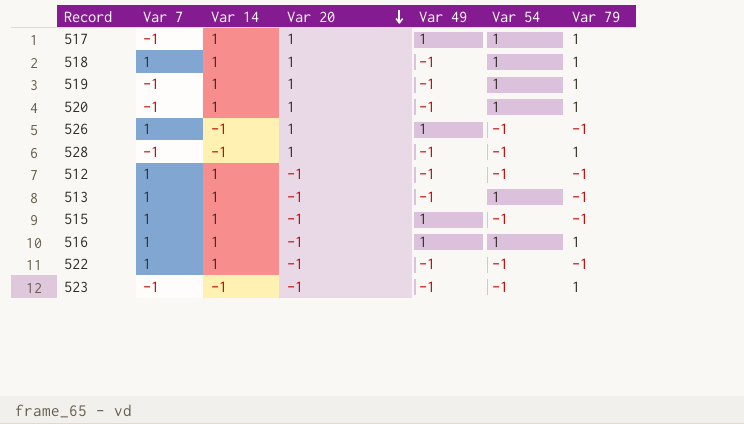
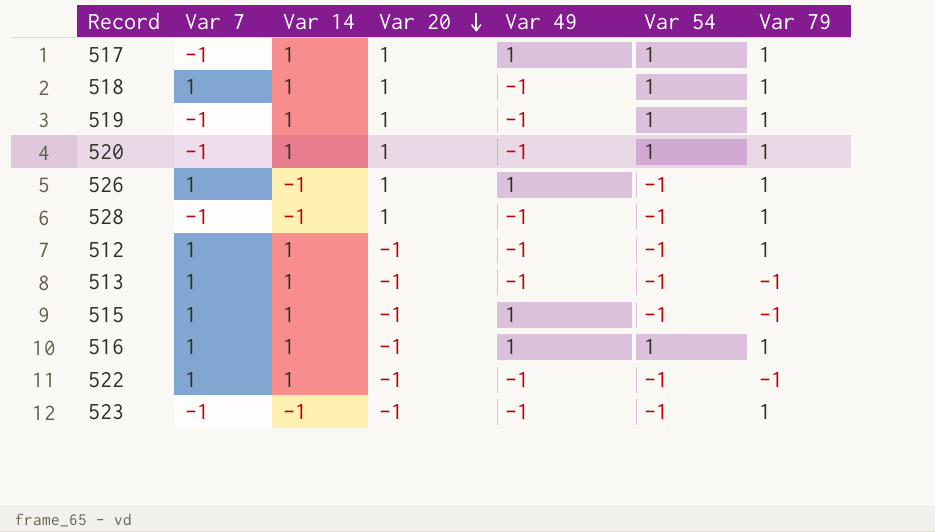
526 | Var 79: -1 -> 1
512 | Var 79: -1 -> 1
513 | Var 54: 1 -> -1

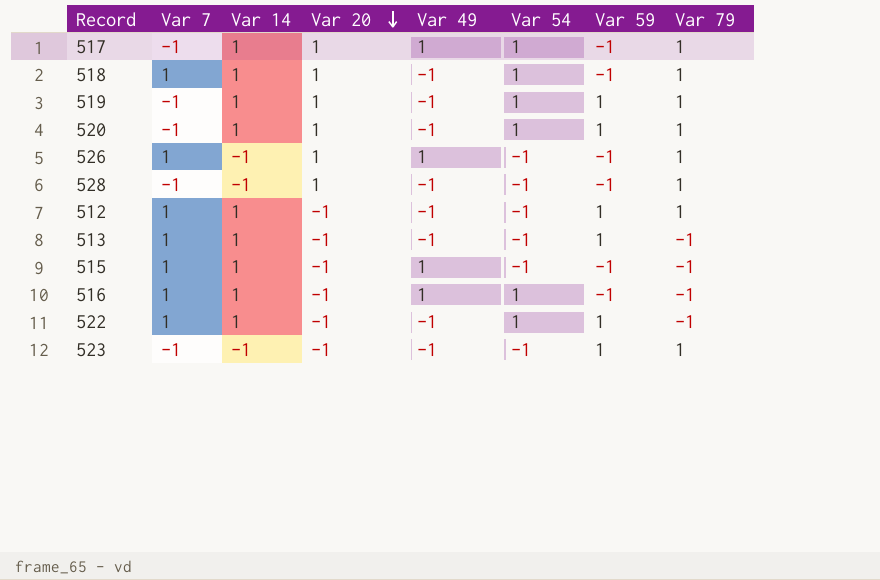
column Var 59 | position: none -> 7
516 | Var 79: 1 -> -1
522 | Var 54: -1 -> 1

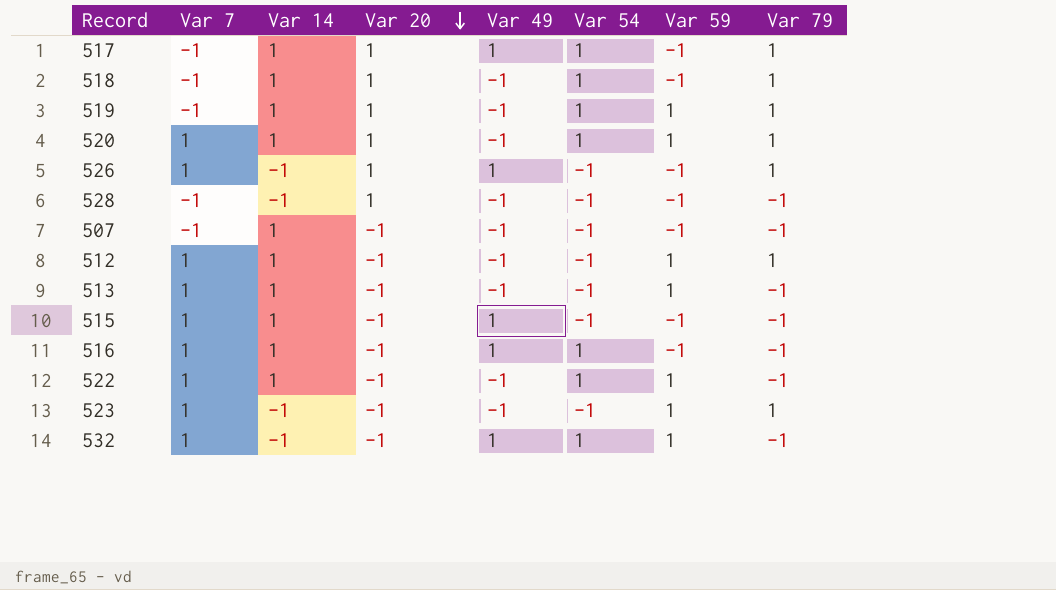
518 | Var 7: 1 -> -1
520 | Var 7: -1 -> 1
528 | Var 79: 1 -> -1
row 507: none -> -1 | 1 | -1 | -1 | -1 | -1 | -1
523 | Var 7: -1 -> 1
row 532: none -> 1 | -1 | -1 | 1 | 1 | 1 | -1

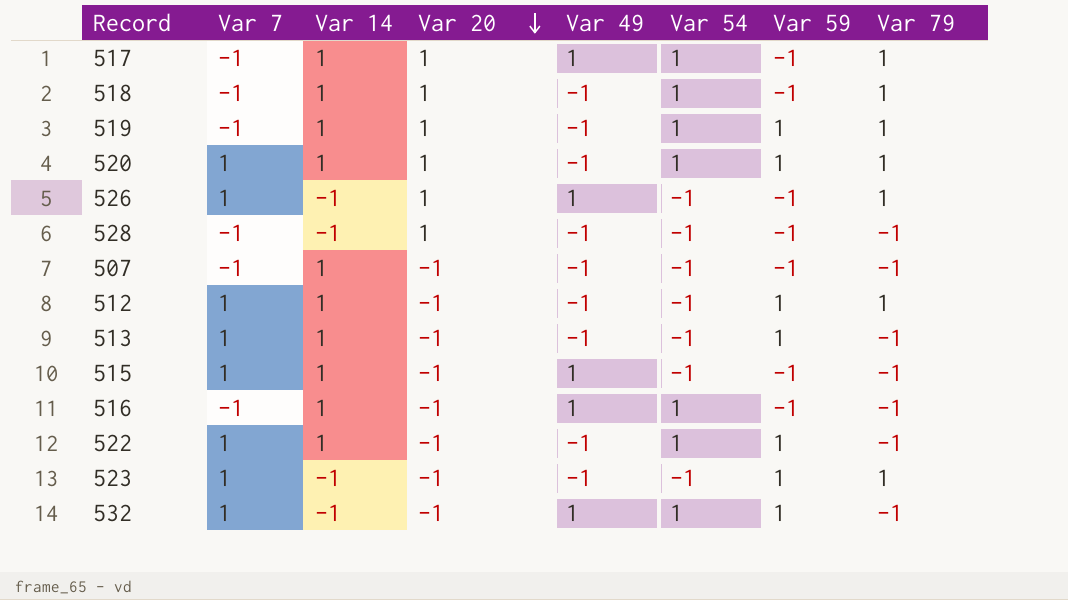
516 | Var 7: 1 -> -1

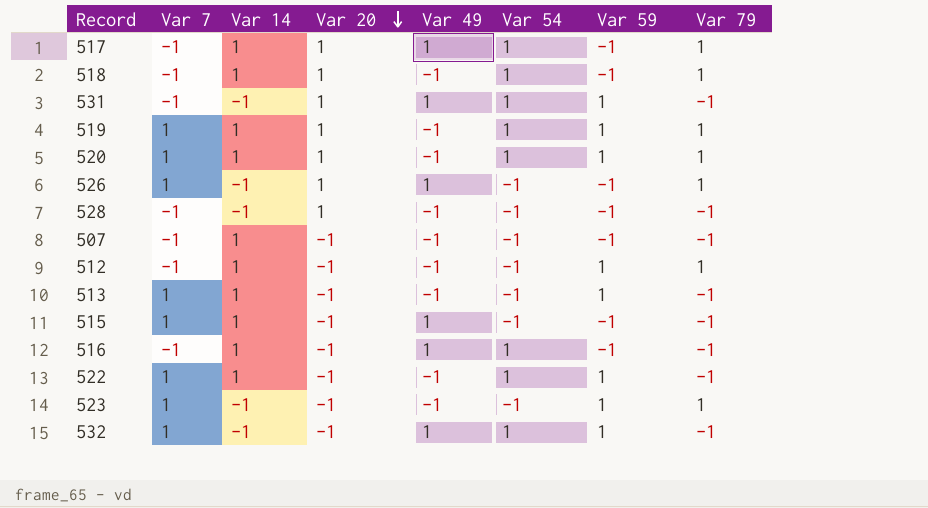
row 531: none -> -1 | -1 | 1 | 1 | 1 | 1 | -1
519 | Var 7: -1 -> 1
512 | Var 7: 1 -> -1

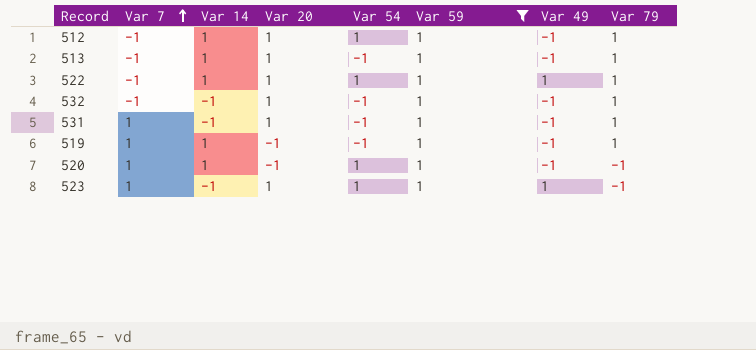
filter: none -> Var 59 = 1
row order: Var 20 descending -> Var 7 ascending
column Var 49 | position: 5 -> 7
512 | Var 20: -1 -> 1
512 | Var 54: -1 -> 1
513 | Var 7: 1 -> -1
513 | Var 20: -1 -> 1
513 | Var 79: -1 -> 1
522 | Var 7: 1 -> -1
522 | Var 20: -1 -> 1
522 | Var 49: -1 -> 1
522 | Var 79: -1 -> 1
532 | Var 7: 1 -> -1
532 | Var 20: -1 -> 1
532 | Var 54: 1 -> -1
532 | Var 49: 1 -> -1
532 | Var 79: -1 -> 1
531 | Var 7: -1 -> 1
531 | Var 54: 1 -> -1
531 | Var 49: 1 -> -1
531 | Var 79: -1 -> 1
519 | Var 20: 1 -> -1
519 | Var 54: 1 -> -1
520 | Var 20: 1 -> -1
520 | Var 79: 1 -> -1
523 | Var 20: -1 -> 1
523 | Var 54: -1 -> 1
523 | Var 49: -1 -> 1
523 | Var 79: 1 -> -1

